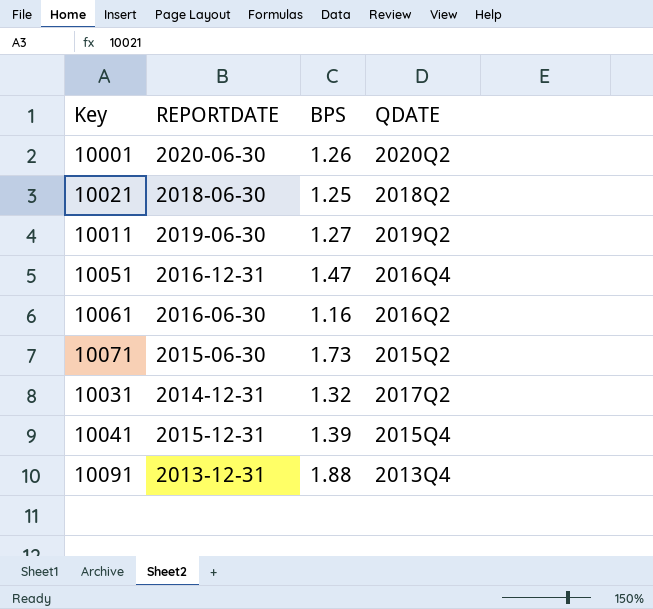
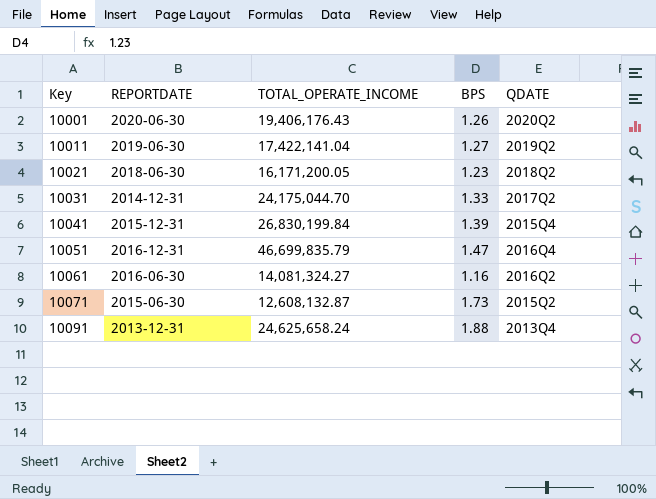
row order: none -> Key ascending
column TOTAL_OPERATE_INCOME | position: none -> 3
10021 | BPS: 1.25 -> 1.23
10031 | BPS: 1.32 -> 1.33

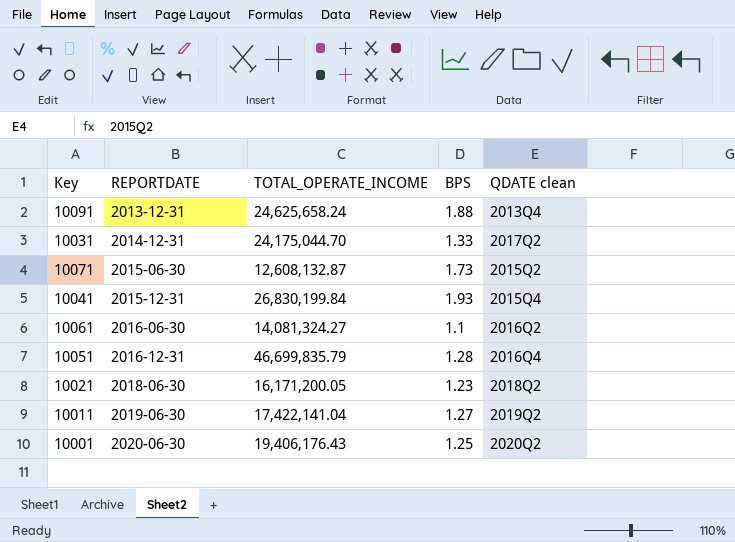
row order: Key ascending -> REPORTDATE ascending
column name: QDATE -> QDATE clean
10041 | BPS: 1.39 -> 1.93
10061 | BPS: 1.16 -> 1.1
10051 | BPS: 1.47 -> 1.28
10001 | BPS: 1.26 -> 1.25

